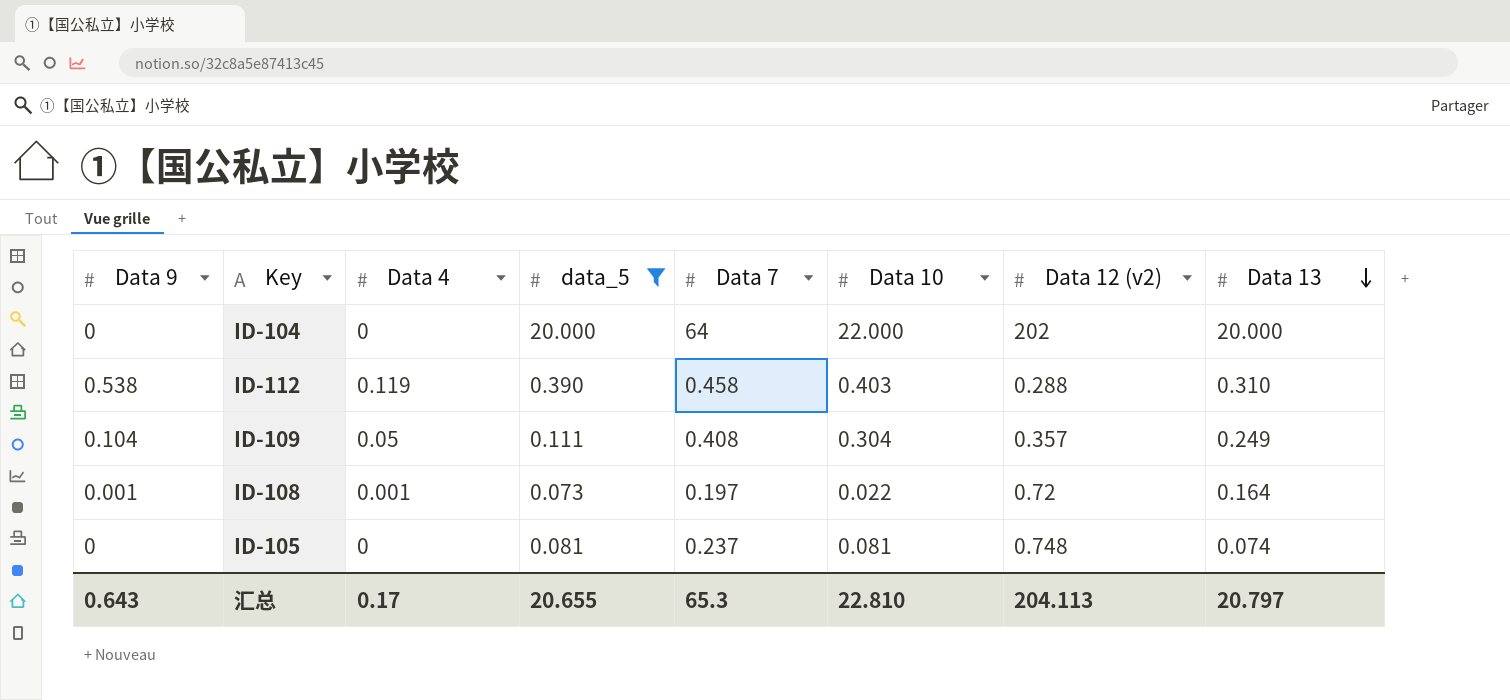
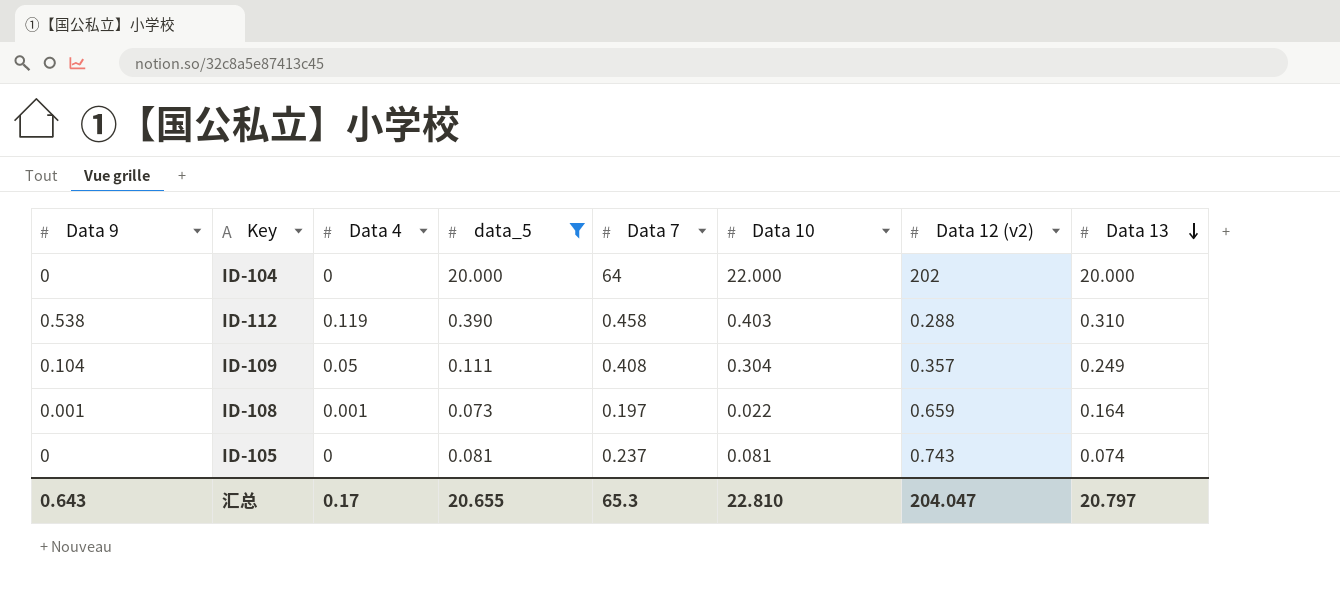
ID-108 | Data 12 (v2): 0.72 -> 0.659
ID-105 | Data 12 (v2): 0.748 -> 0.743
汇总 | Data 12 (v2): 204.113 -> 204.047

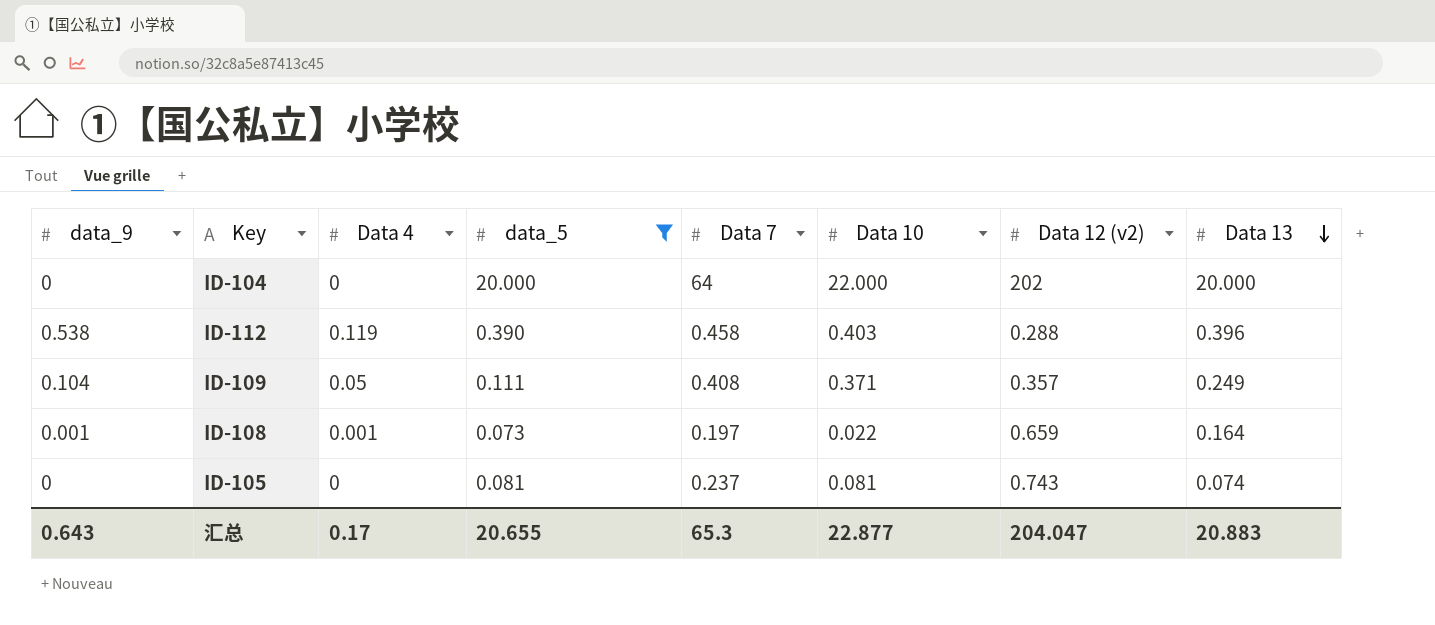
column name: Data 9 -> data_9
ID-112 | Data 13: 0.310 -> 0.396
ID-109 | Data 10: 0.304 -> 0.371
汇总 | Data 10: 22.810 -> 22.877
汇总 | Data 13: 20.797 -> 20.883

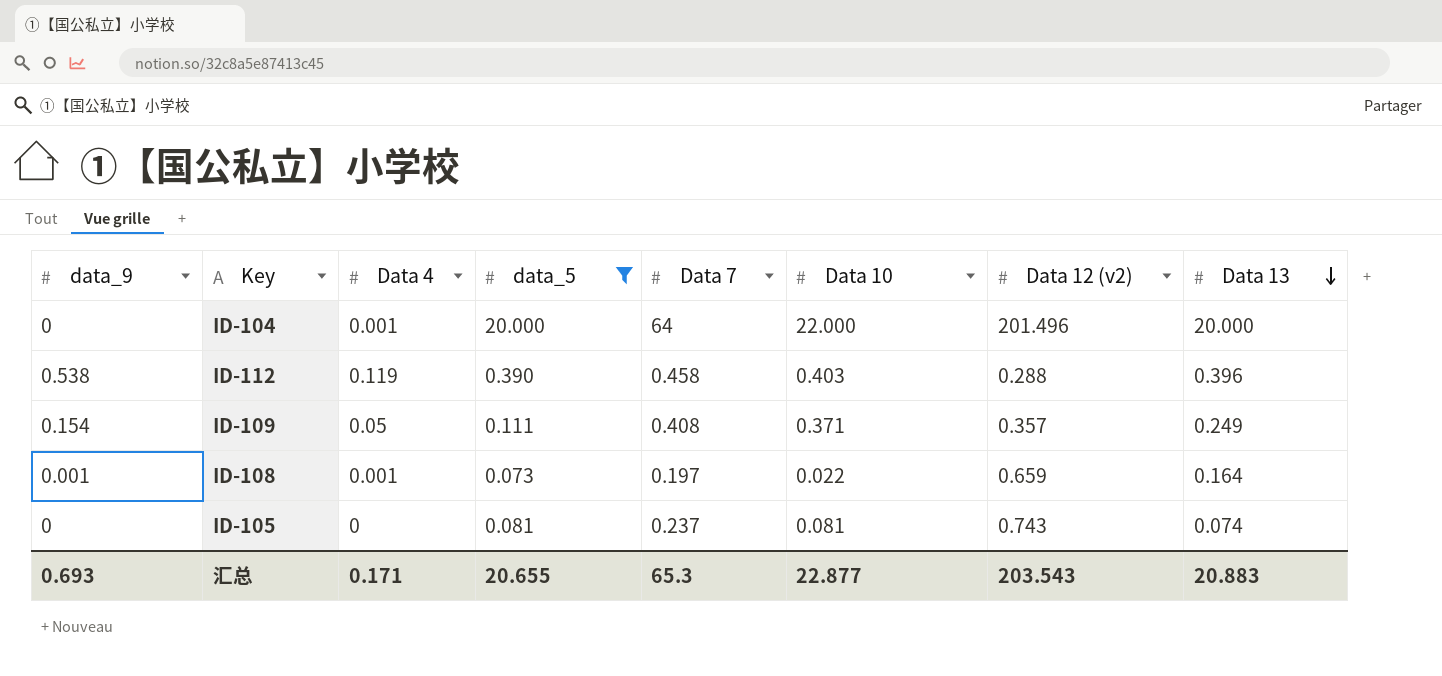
ID-104 | Data 4: 0 -> 0.001
ID-104 | Data 12 (v2): 202 -> 201.496
ID-109 | data_9: 0.104 -> 0.154
汇总 | data_9: 0.643 -> 0.693
汇总 | Data 4: 0.17 -> 0.171
汇总 | Data 12 (v2): 204.047 -> 203.543

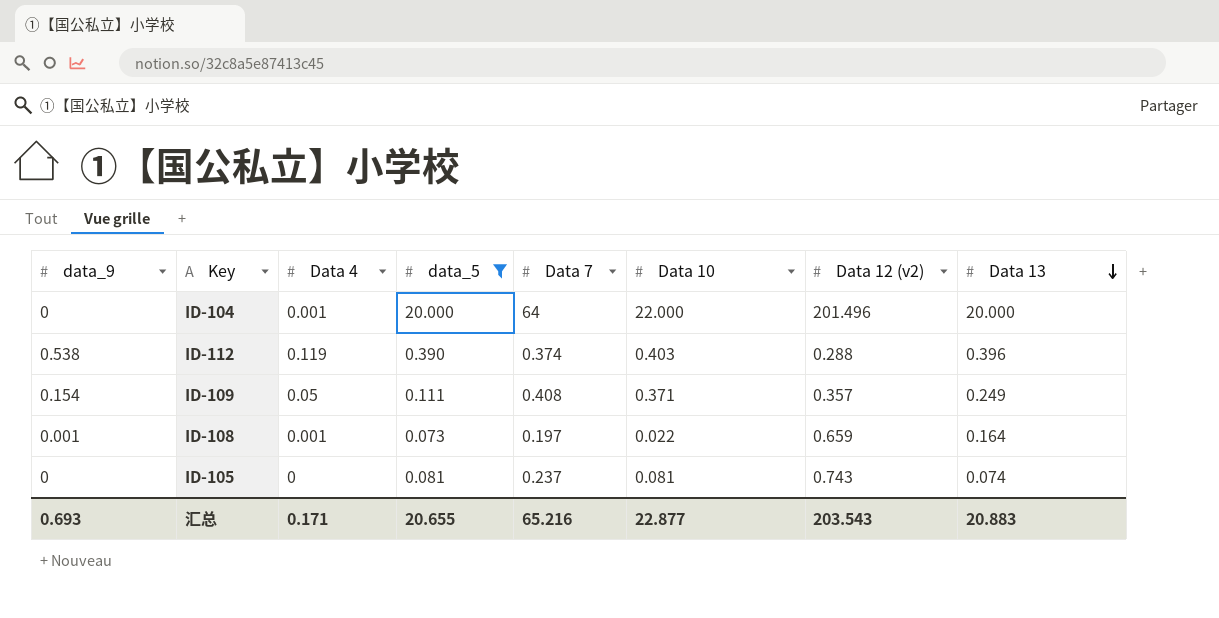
ID-112 | Data 7: 0.458 -> 0.374
汇总 | Data 7: 65.3 -> 65.216

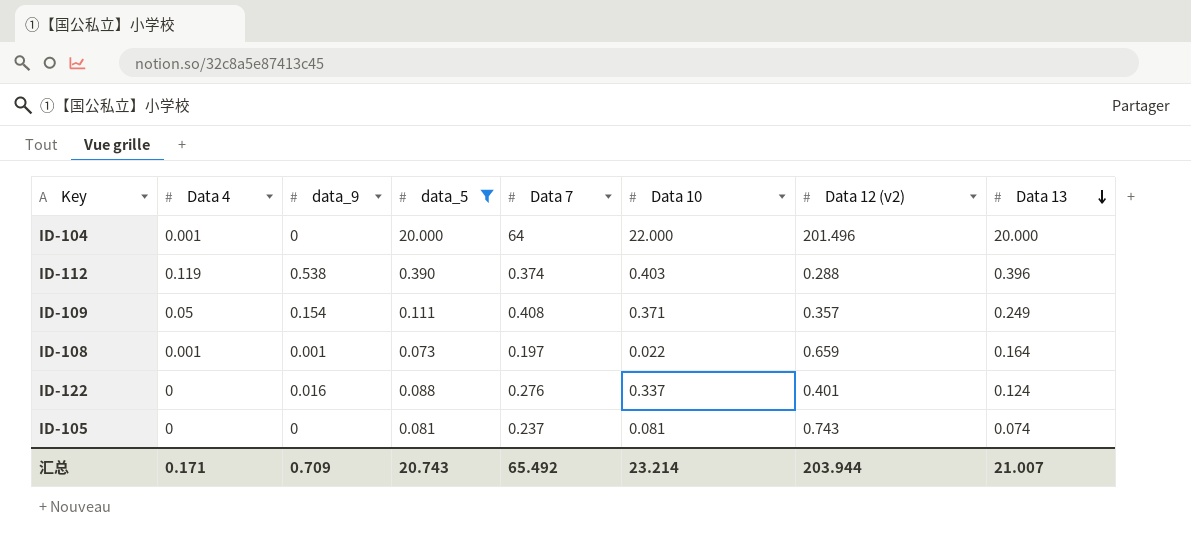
column data_9 | position: 1 -> 3
row ID-122: none -> 0 | 0.016 | 0.088 | 0.276 | 0.337 | 0.401 | 0.124
汇总 | data_9: 0.693 -> 0.709
汇总 | data_5: 20.655 -> 20.743
汇总 | Data 7: 65.216 -> 65.492
汇总 | Data 10: 22.877 -> 23.214
汇总 | Data 12 (v2): 203.543 -> 203.944
汇总 | Data 13: 20.883 -> 21.007

